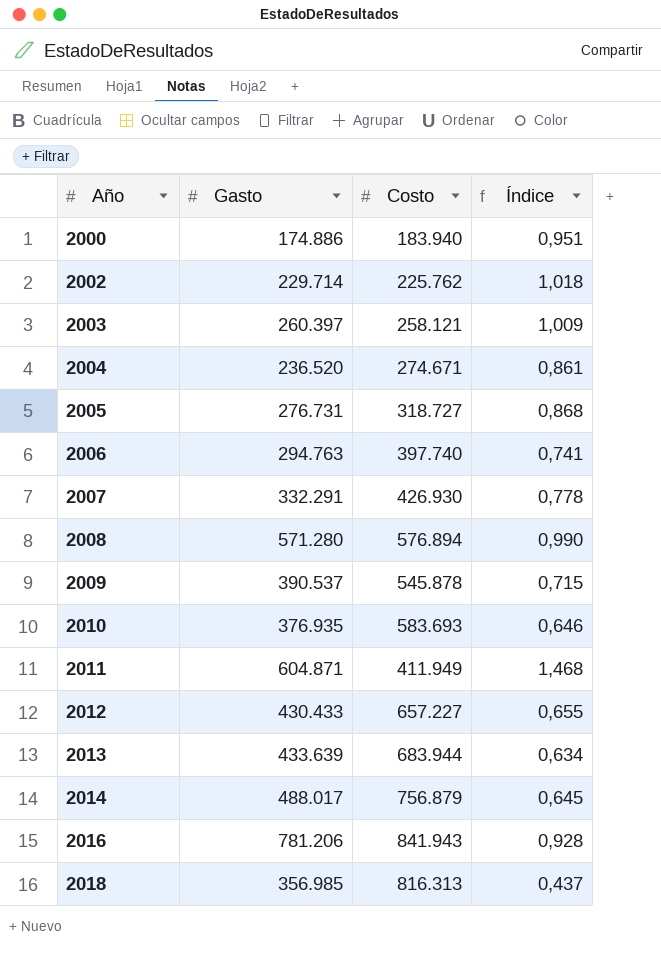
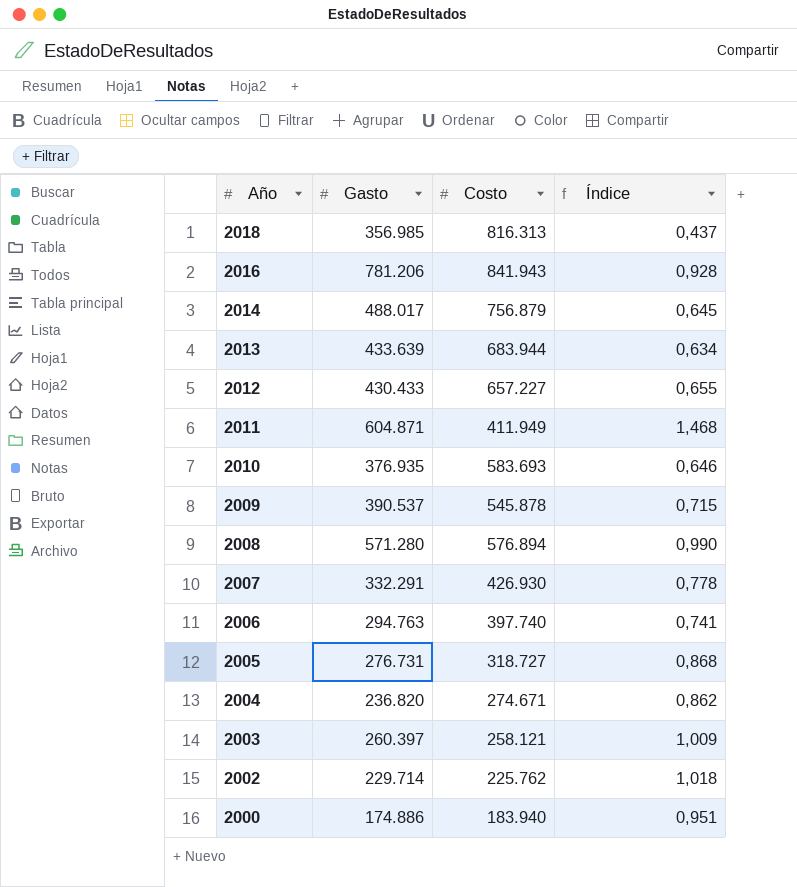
row order: Año ascending -> Año descending
2004 | Gasto: 236.520 -> 236.820
2004 | Índice: 0,861 -> 0,862

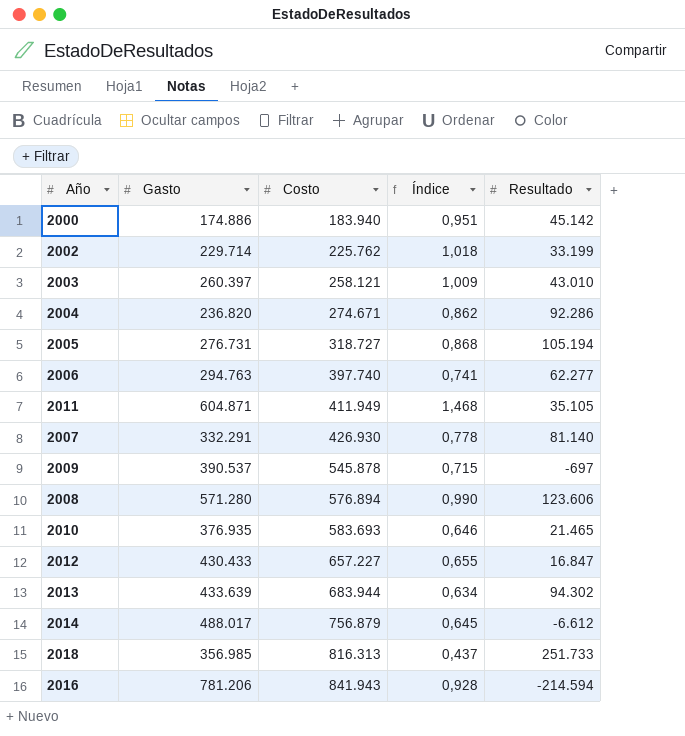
row order: Año descending -> Costo ascending
column Resultado | position: none -> 5

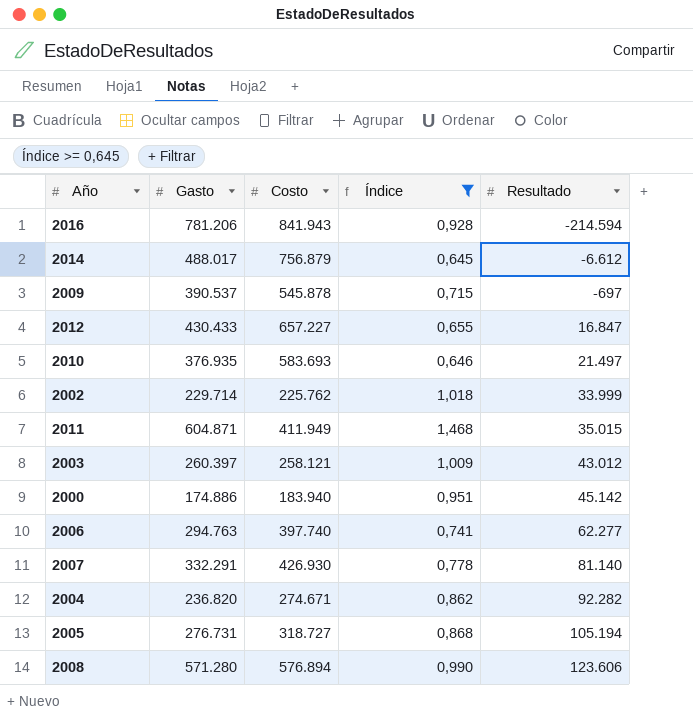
filter: none -> Índice >= 0,645
row order: Costo ascending -> Resultado ascending
2010 | Resultado: 21.465 -> 21.497
2002 | Resultado: 33.199 -> 33.999
2011 | Resultado: 35.105 -> 35.015
2003 | Resultado: 43.010 -> 43.012
2004 | Resultado: 92.286 -> 92.282

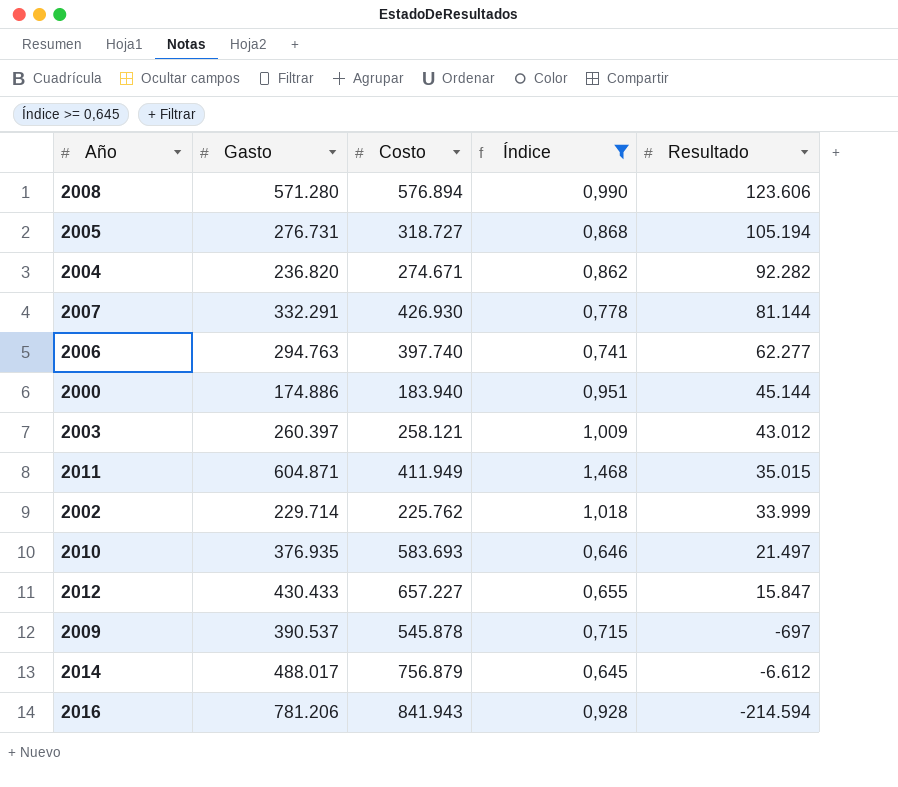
row order: Resultado ascending -> Resultado descending
2007 | Resultado: 81.140 -> 81.144
2000 | Resultado: 45.142 -> 45.144
2012 | Resultado: 16.847 -> 15.847

